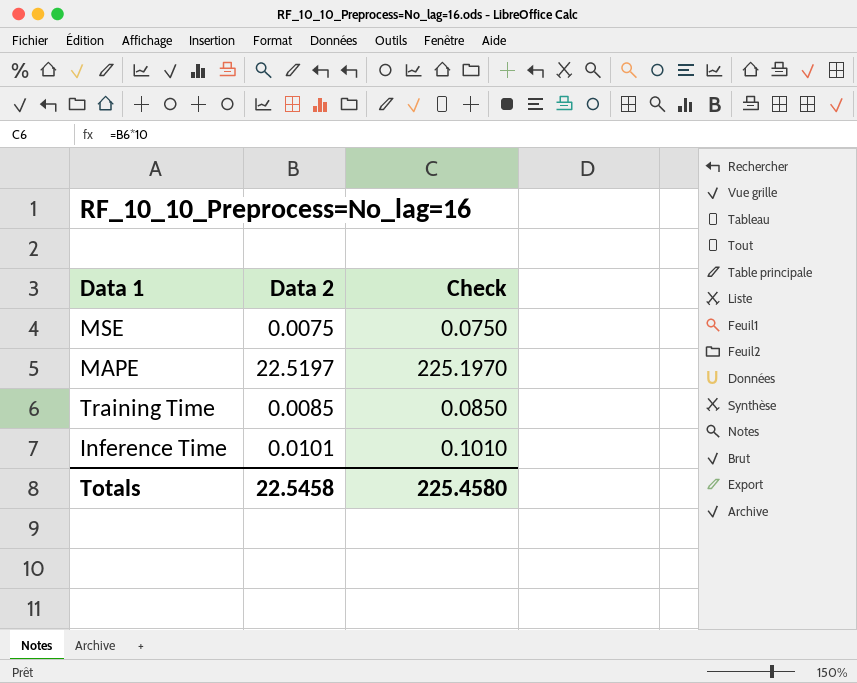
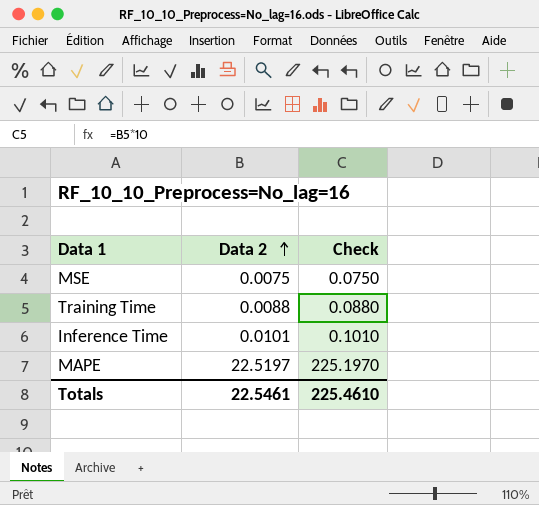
row order: none -> Data 2 ascending
Training Time | Data 2: 0.0085 -> 0.0088
Training Time | Check: 0.0850 -> 0.0880
Totals | Data 2: 22.5458 -> 22.5461
Totals | Check: 225.4580 -> 225.4610

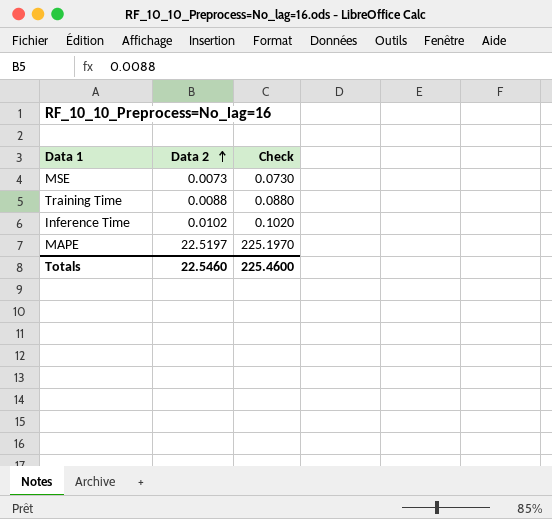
MSE | Data 2: 0.0075 -> 0.0073
MSE | Check: 0.0750 -> 0.0730
Inference Time | Data 2: 0.0101 -> 0.0102
Inference Time | Check: 0.1010 -> 0.1020
Totals | Data 2: 22.5461 -> 22.5460
Totals | Check: 225.4610 -> 225.4600

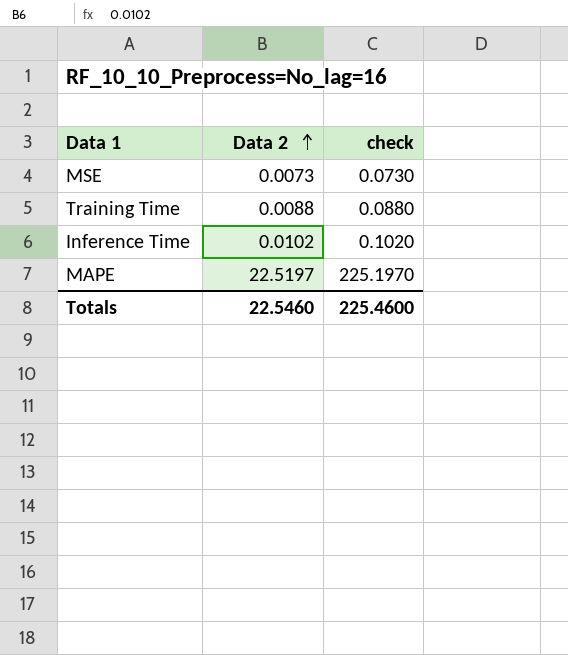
column name: Check -> check

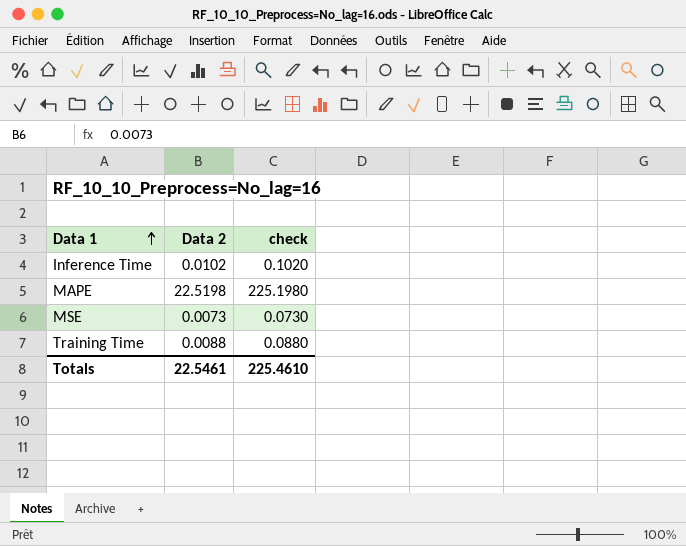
row order: Data 2 ascending -> Data 1 ascending
MAPE | Data 2: 22.5197 -> 22.5198
MAPE | check: 225.1970 -> 225.1980
Totals | Data 2: 22.5460 -> 22.5461
Totals | check: 225.4600 -> 225.4610

